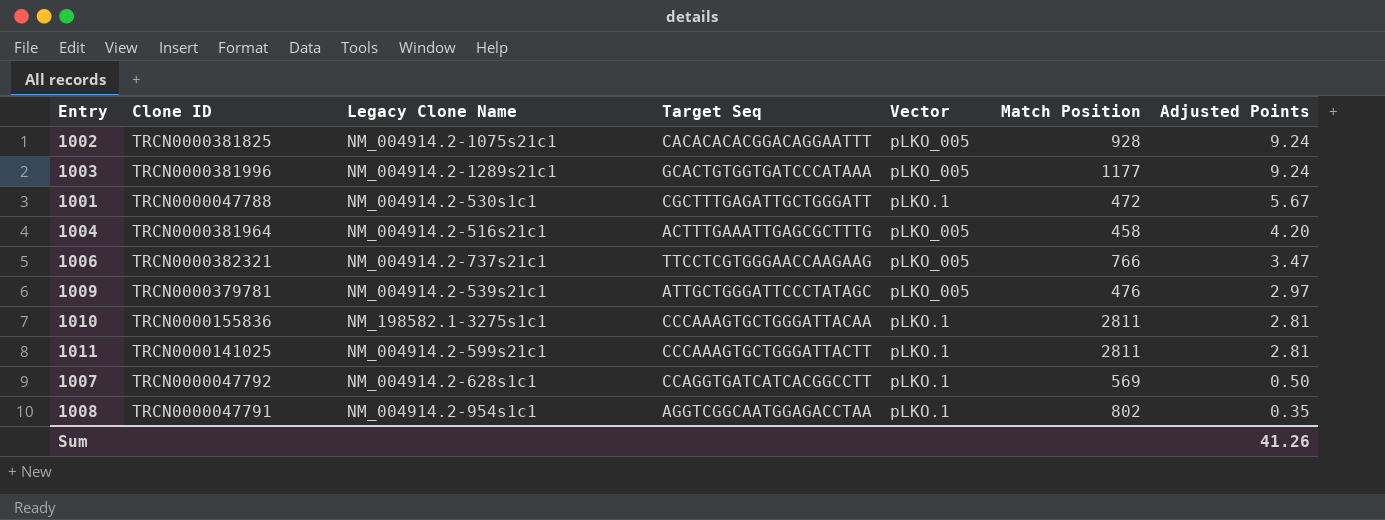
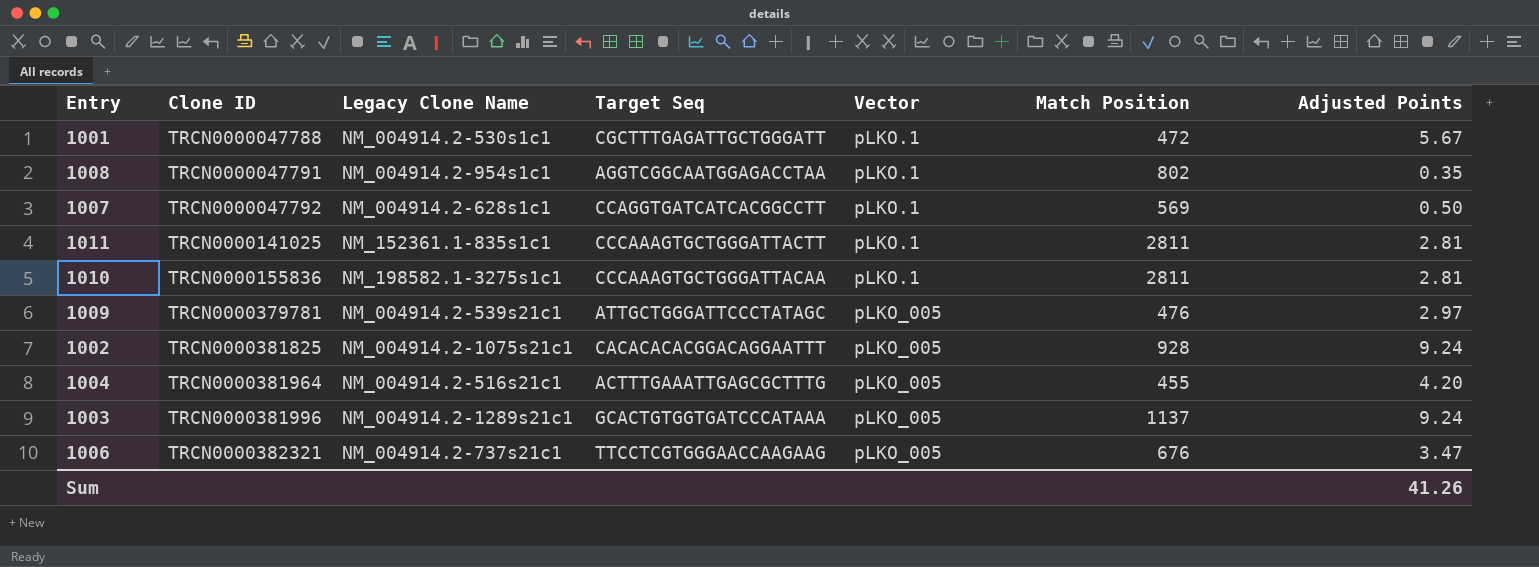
row order: Adjusted Points descending -> Clone ID ascending
1011 | Legacy Clone Name: NM_004914.2-599s21c1 -> NM_152361.1-835s1c1
1004 | Match Position: 458 -> 455
1003 | Match Position: 1177 -> 1137
1006 | Match Position: 766 -> 676

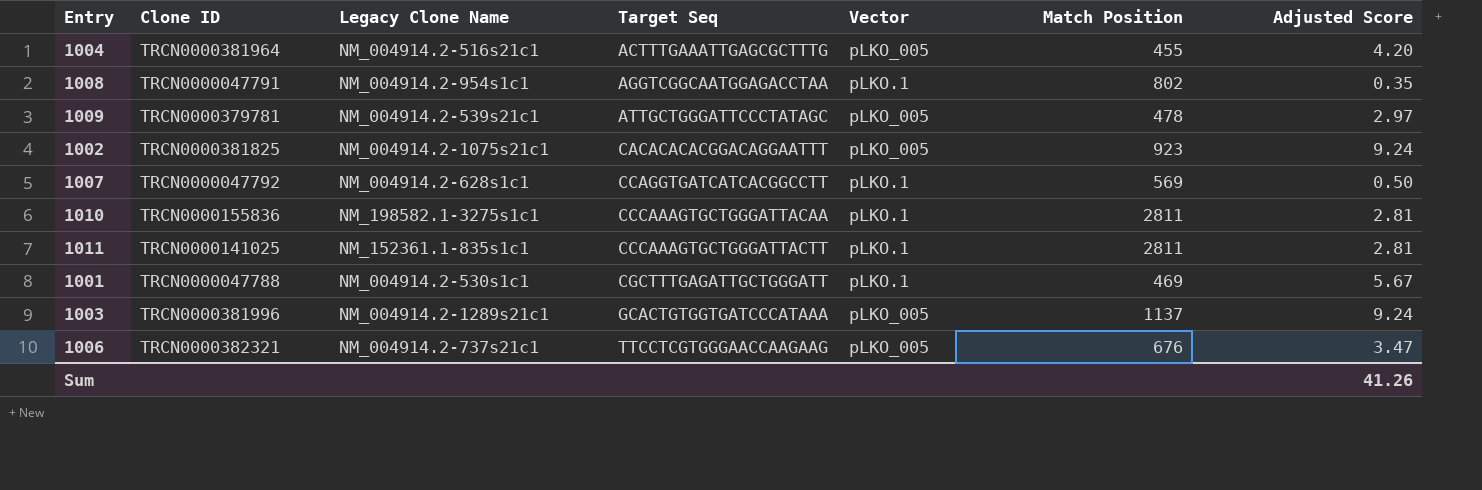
row order: Clone ID ascending -> Target Seq ascending
column name: Adjusted Points -> Adjusted Score
1009 | Match Position: 476 -> 478
1002 | Match Position: 928 -> 923
1001 | Match Position: 472 -> 469

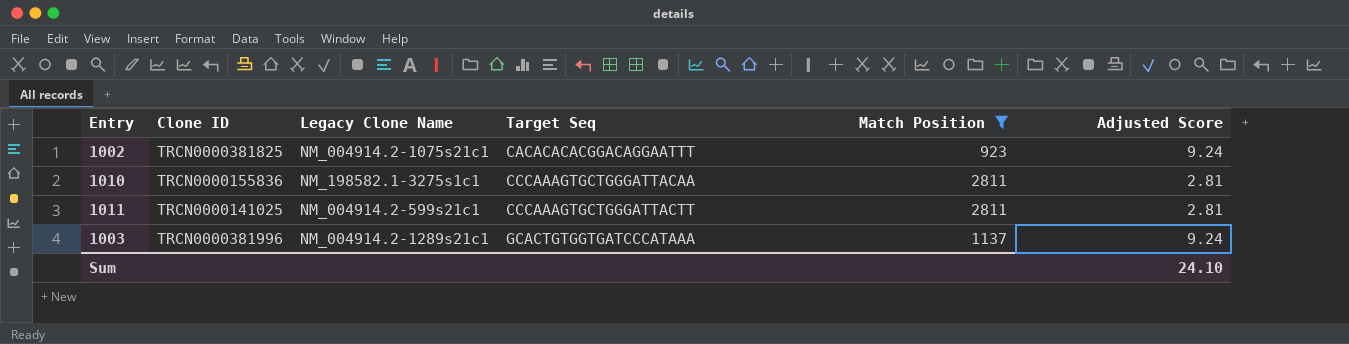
filter: none -> Match Position >= 923
column Vector | position: 5 -> none
1011 | Legacy Clone Name: NM_152361.1-835s1c1 -> NM_004914.2-599s21c1
Sum | Adjusted Score: 41.26 -> 24.10

